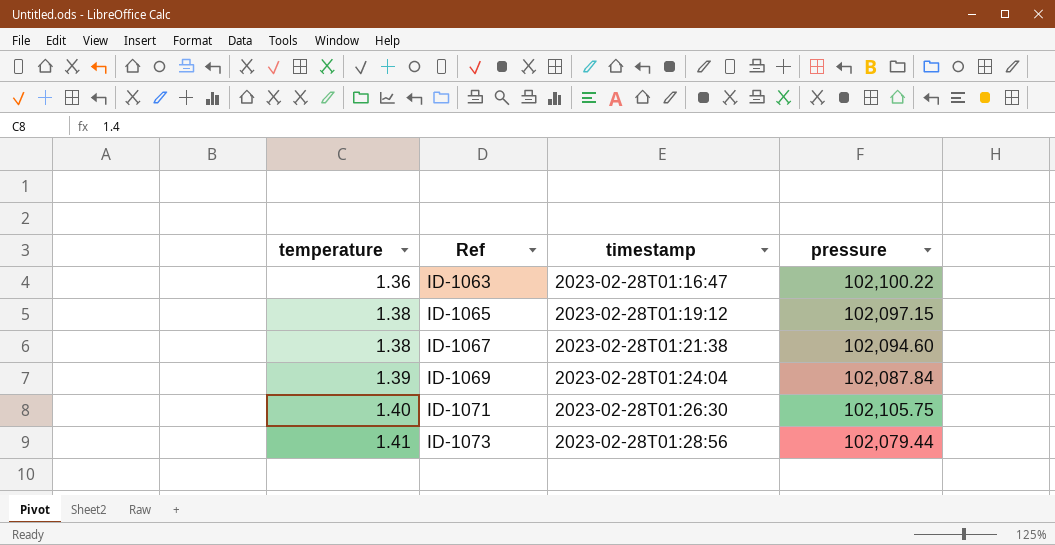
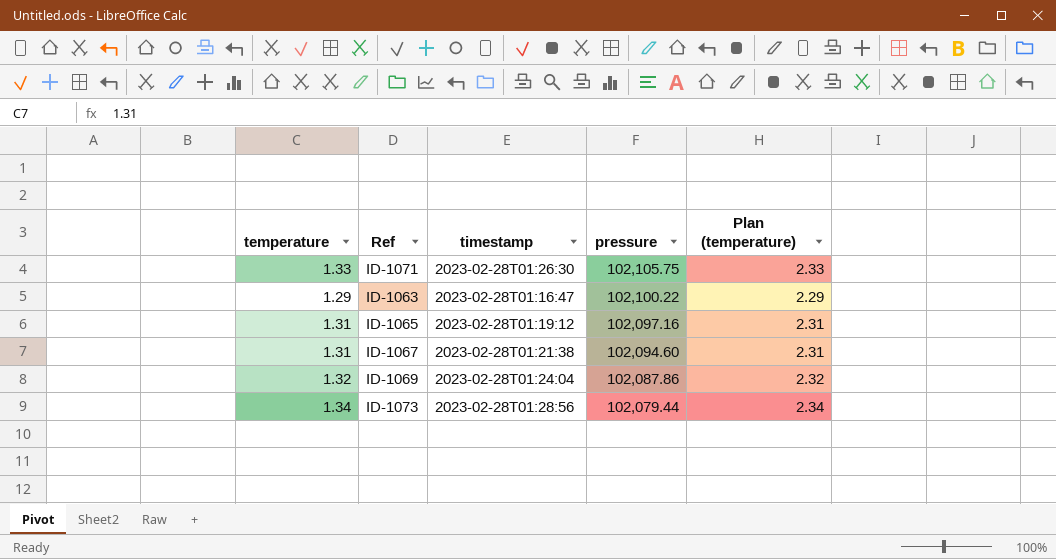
row order: temperature ascending -> pressure descending
column Plan (temperature) | formula: none -> [temperature] + 1
ID-1071 | temperature: 1.40 -> 1.33
ID-1063 | temperature: 1.36 -> 1.29
ID-1065 | temperature: 1.38 -> 1.31
ID-1065 | pressure: 102,097.15 -> 102,097.16
ID-1067 | temperature: 1.38 -> 1.31
ID-1069 | temperature: 1.39 -> 1.32
ID-1069 | pressure: 102,087.84 -> 102,087.86
ID-1073 | temperature: 1.41 -> 1.34

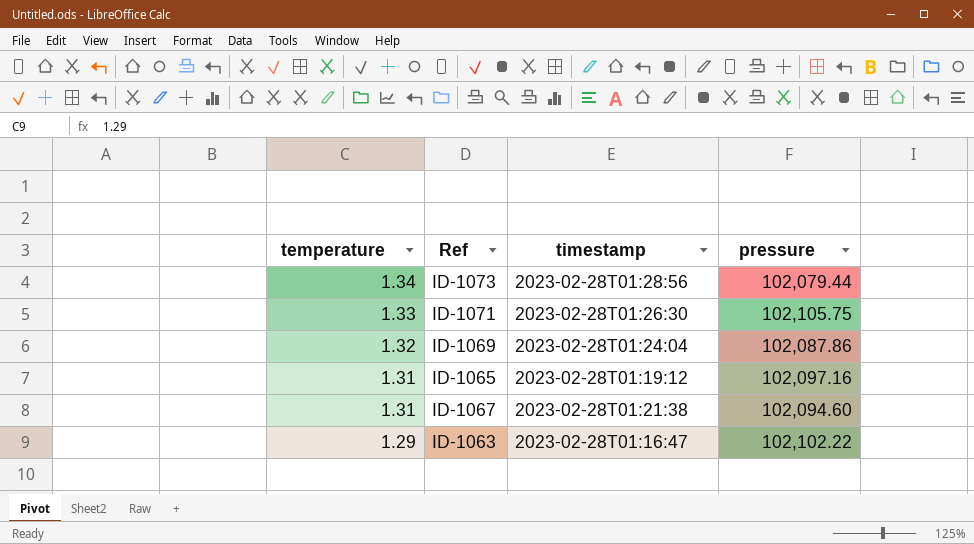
row order: pressure descending -> temperature descending
column Plan (temperature) | formula: [temperature] + 1 -> none
ID-1063 | pressure: 102,100.22 -> 102,102.22

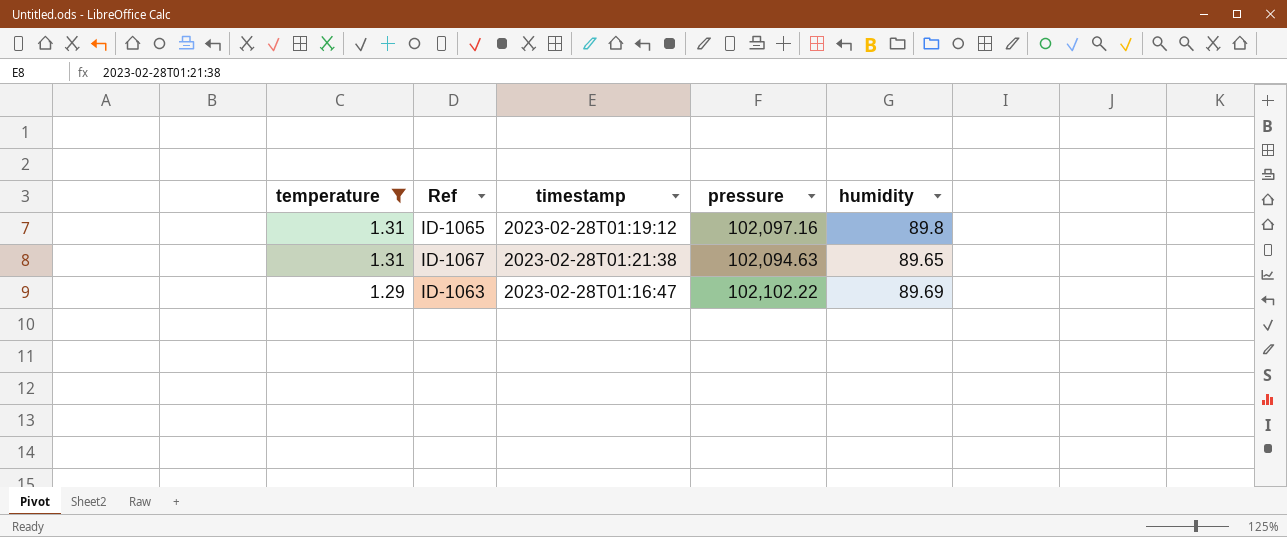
filter: none -> temperature <= 1.31
column humidity | position: none -> 5
ID-1067 | pressure: 102,094.60 -> 102,094.63

